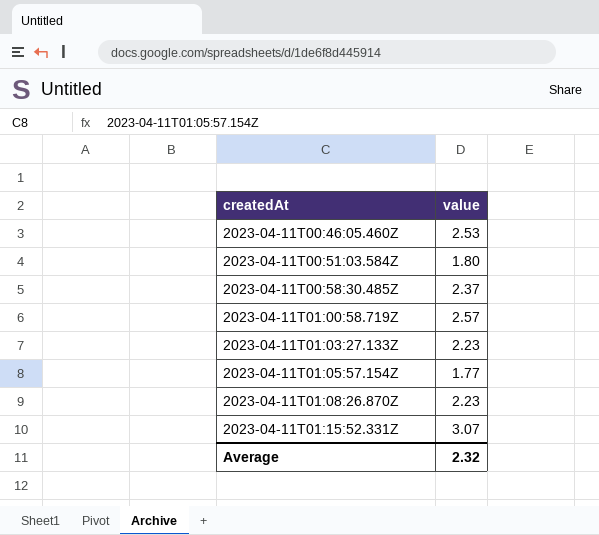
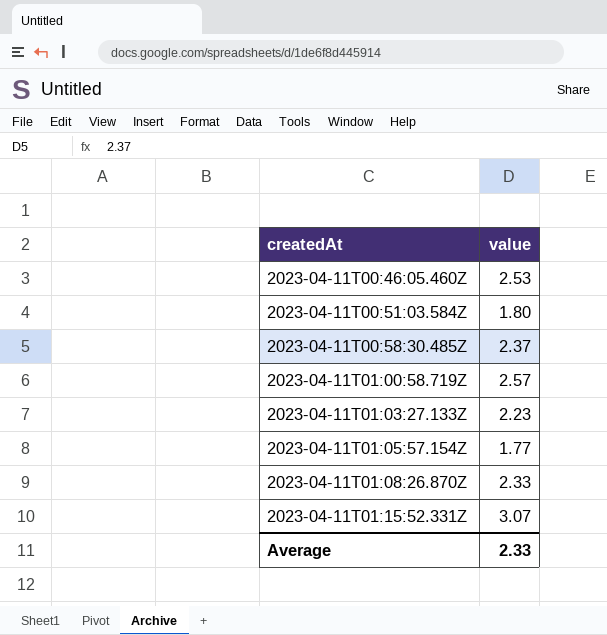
2023-04-11T01:08:26.870Z | value: 2.23 -> 2.33
Average | value: 2.32 -> 2.33

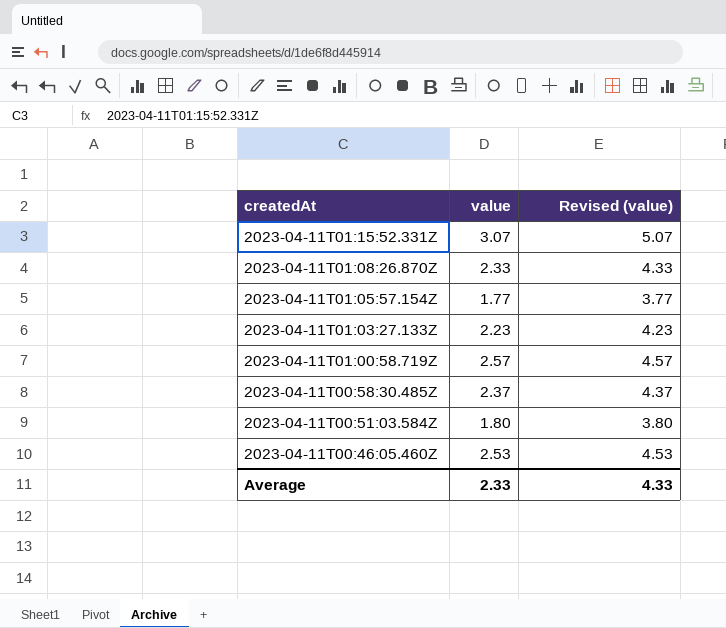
row order: createdAt ascending -> createdAt descending
column Revised (value) | formula: none -> [value] + 2

